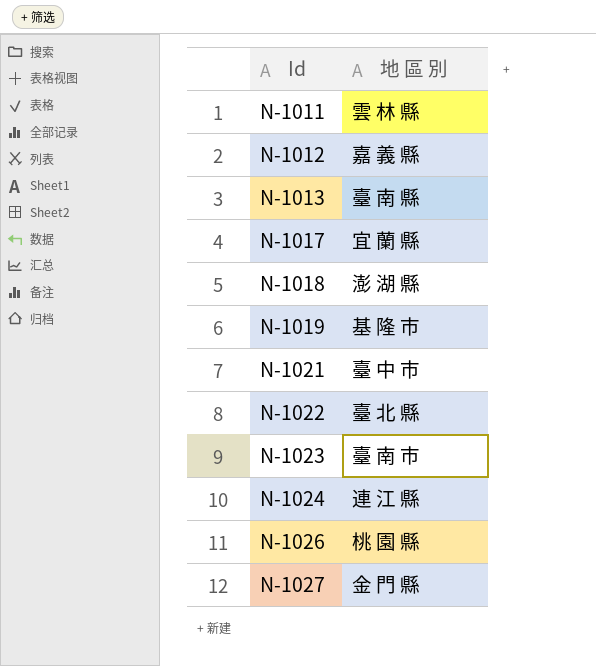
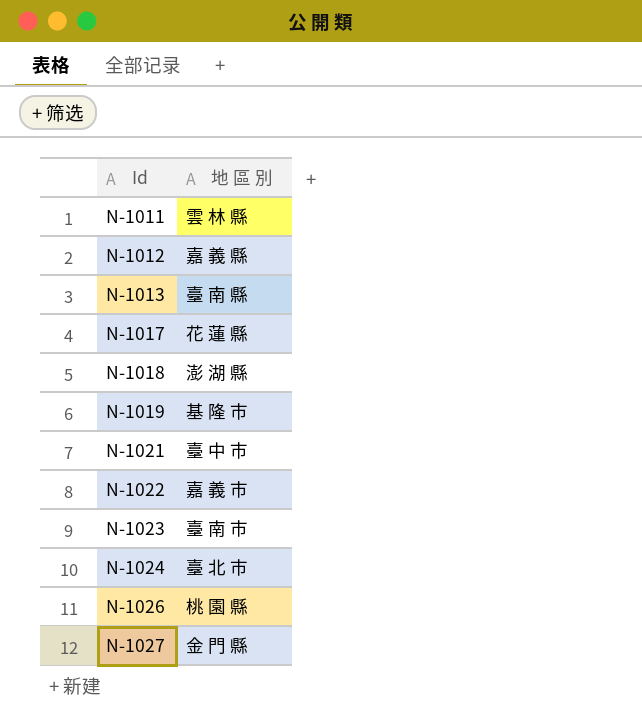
N-1017 | 地 區 別: 宜 蘭 縣 -> 花 蓮 縣
N-1022 | 地 區 別: 臺 北 縣 -> 嘉 義 市
N-1024 | 地 區 別: 連 江 縣 -> 臺 北 市

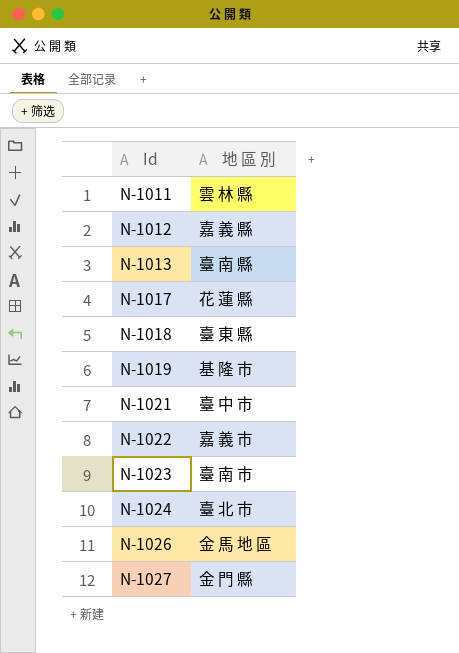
N-1018 | 地 區 別: 澎 湖 縣 -> 臺 東 縣
N-1026 | 地 區 別: 桃 園 縣 -> 金 馬 地 區

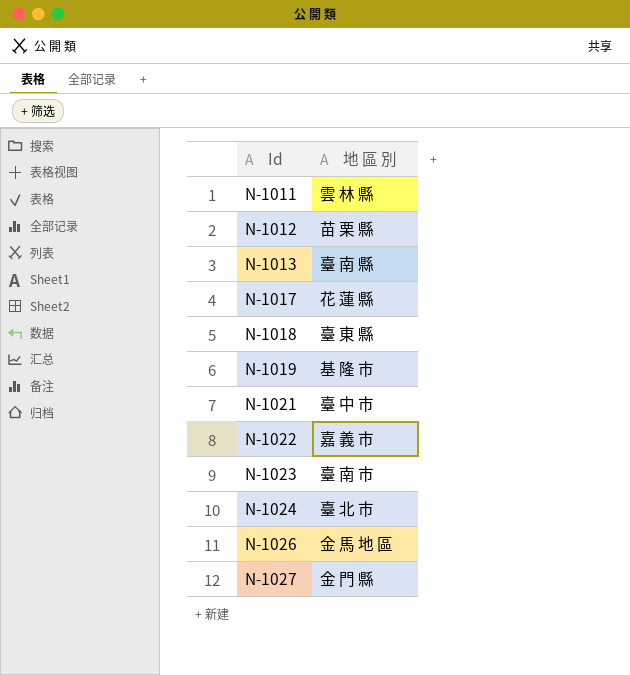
N-1012 | 地 區 別: 嘉 義 縣 -> 苗 栗 縣

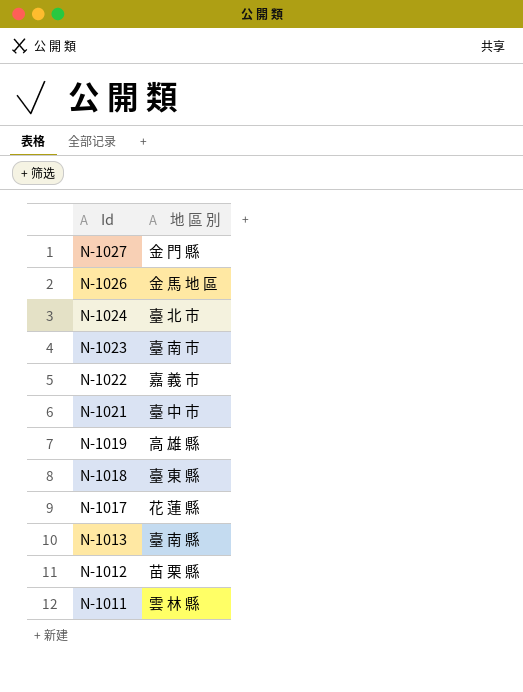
row order: Id ascending -> Id descending
N-1019 | 地 區 別: 基 隆 市 -> 高 雄 縣

